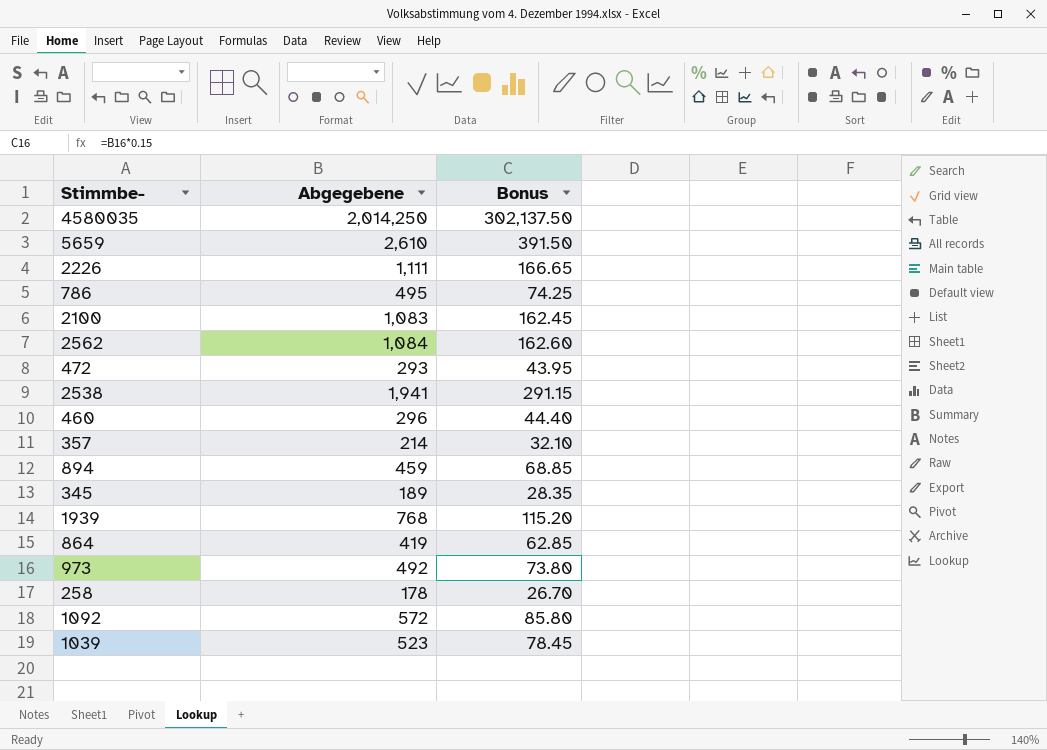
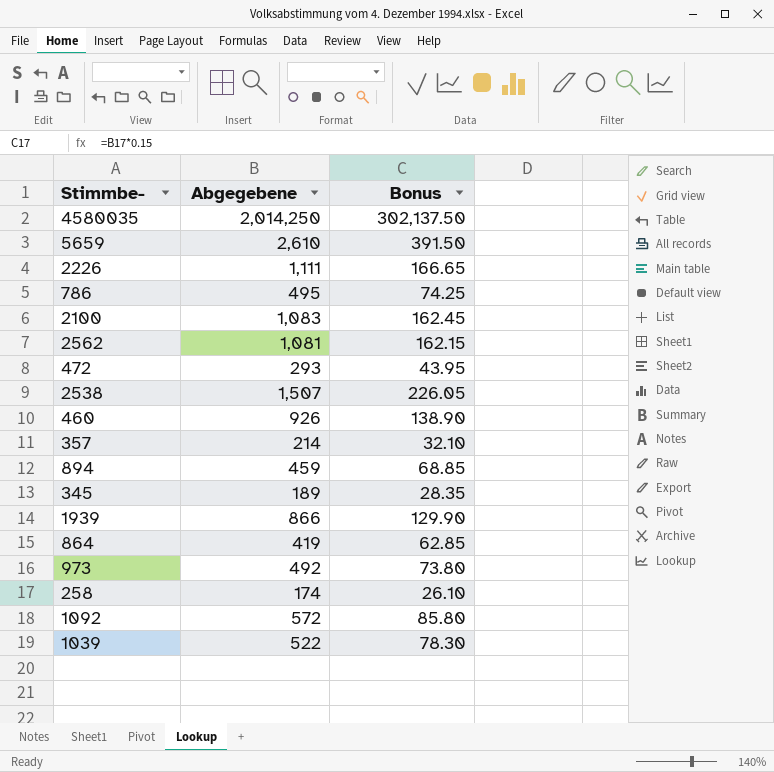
2562 | Abgegebene: 1,084 -> 1,081
2562 | Bonus: 162.60 -> 162.15
2538 | Abgegebene: 1,941 -> 1,507
2538 | Bonus: 291.15 -> 226.05
460 | Abgegebene: 296 -> 926
460 | Bonus: 44.40 -> 138.90
1939 | Abgegebene: 768 -> 866
1939 | Bonus: 115.20 -> 129.90
258 | Abgegebene: 178 -> 174
258 | Bonus: 26.70 -> 26.10
1039 | Abgegebene: 523 -> 522
1039 | Bonus: 78.45 -> 78.30

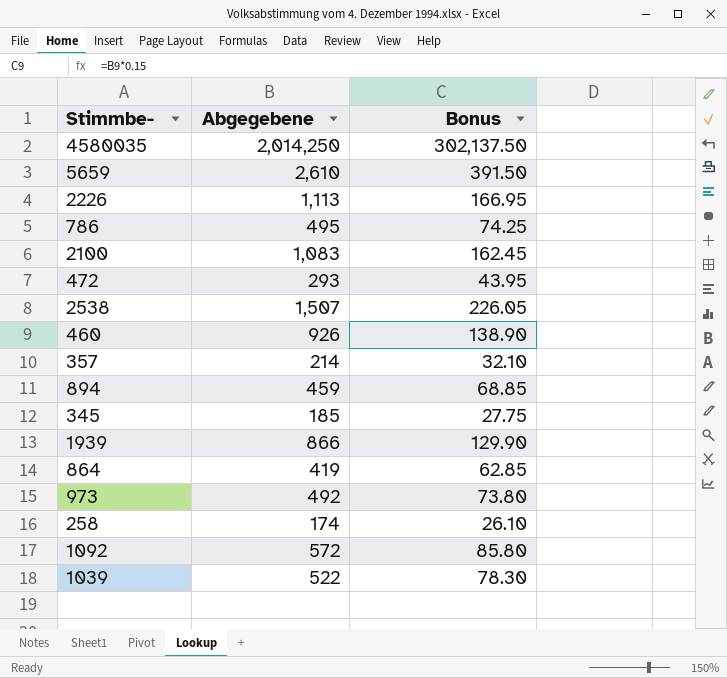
row 2562: 1,081 | 162.15 -> none
2226 | Abgegebene: 1,111 -> 1,113
2226 | Bonus: 166.65 -> 166.95
345 | Abgegebene: 189 -> 185
345 | Bonus: 28.35 -> 27.75

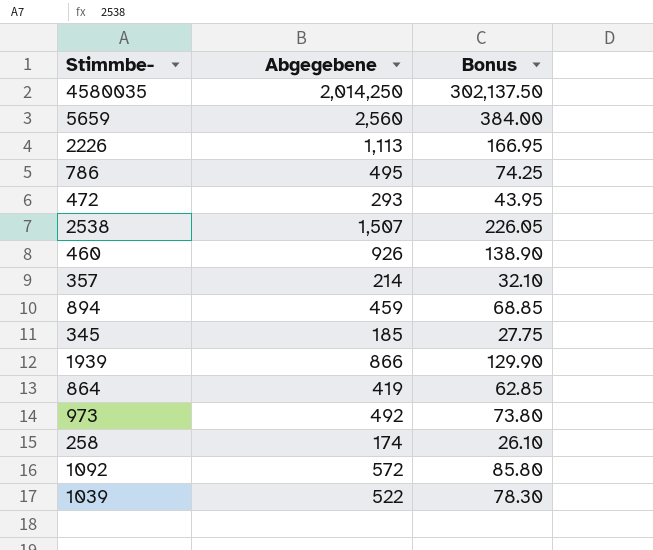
row 2100: 1,083 | 162.45 -> none
5659 | Abgegebene: 2,610 -> 2,560
5659 | Bonus: 391.50 -> 384.00

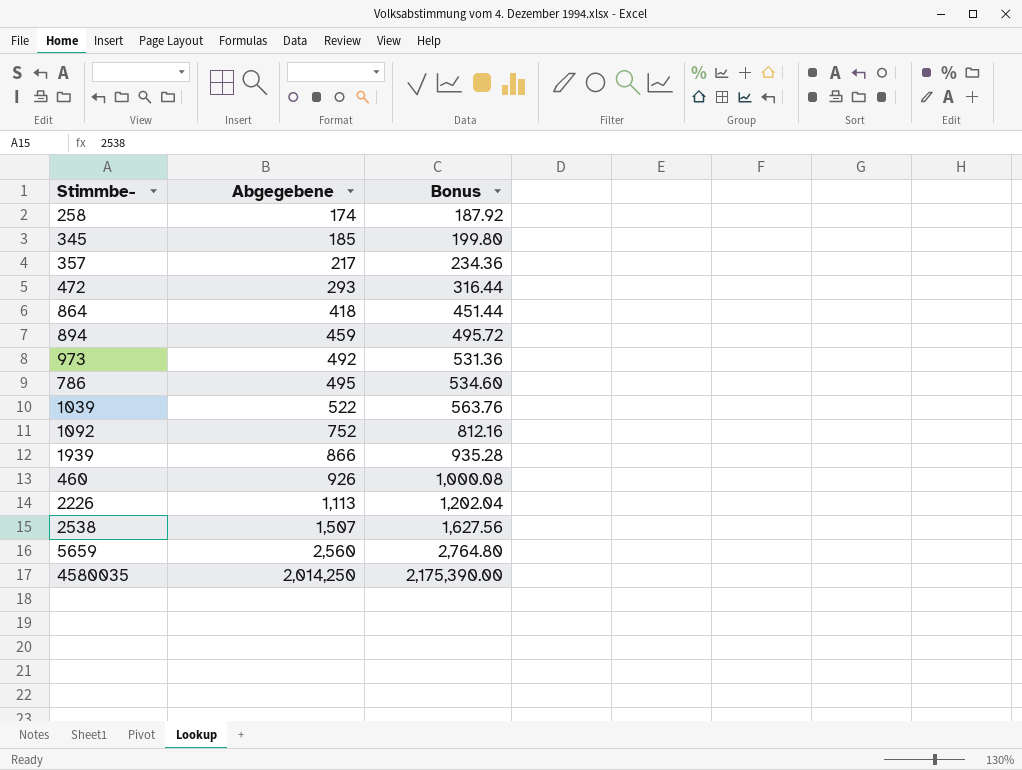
row order: none -> Abgegebene ascending
column Bonus | formula: [Abgegebene] * 0.15 -> [Abgegebene] * 1.08
357 | Abgegebene: 214 -> 217
864 | Abgegebene: 419 -> 418
1092 | Abgegebene: 572 -> 752

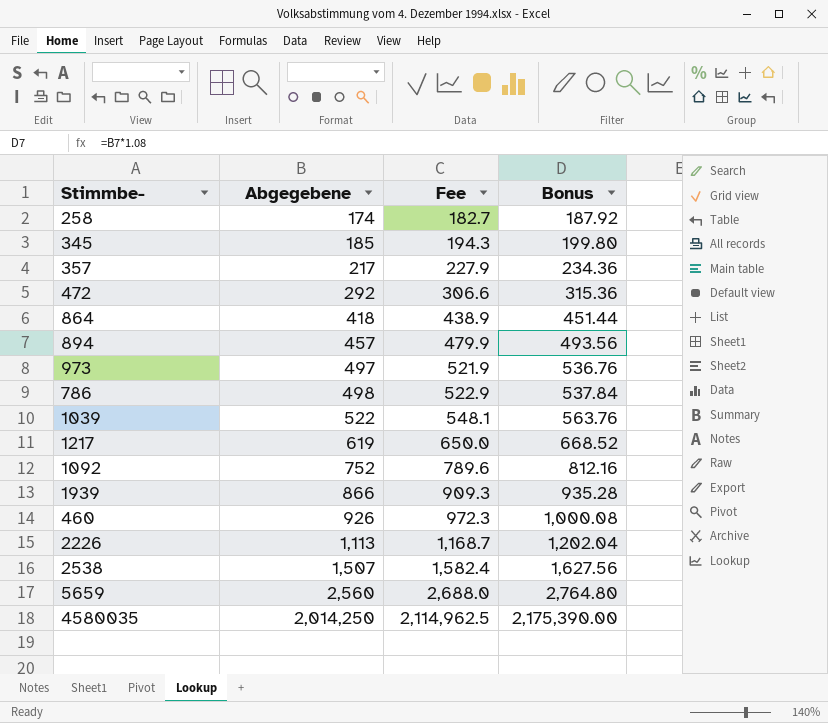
column Fee | formula: none -> [Abgegebene] * 1.05
472 | Abgegebene: 293 -> 292
472 | Bonus: 316.44 -> 315.36
894 | Abgegebene: 459 -> 457
894 | Bonus: 495.72 -> 493.56
973 | Abgegebene: 492 -> 497
973 | Bonus: 531.36 -> 536.76
786 | Abgegebene: 495 -> 498
786 | Bonus: 534.60 -> 537.84
row 1217: none -> 619 | 650.0 | 668.52

